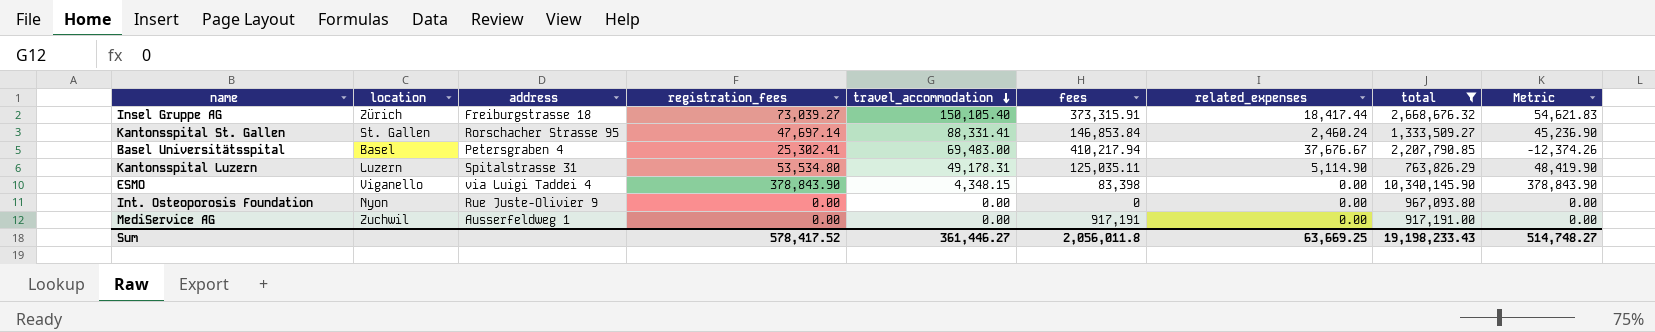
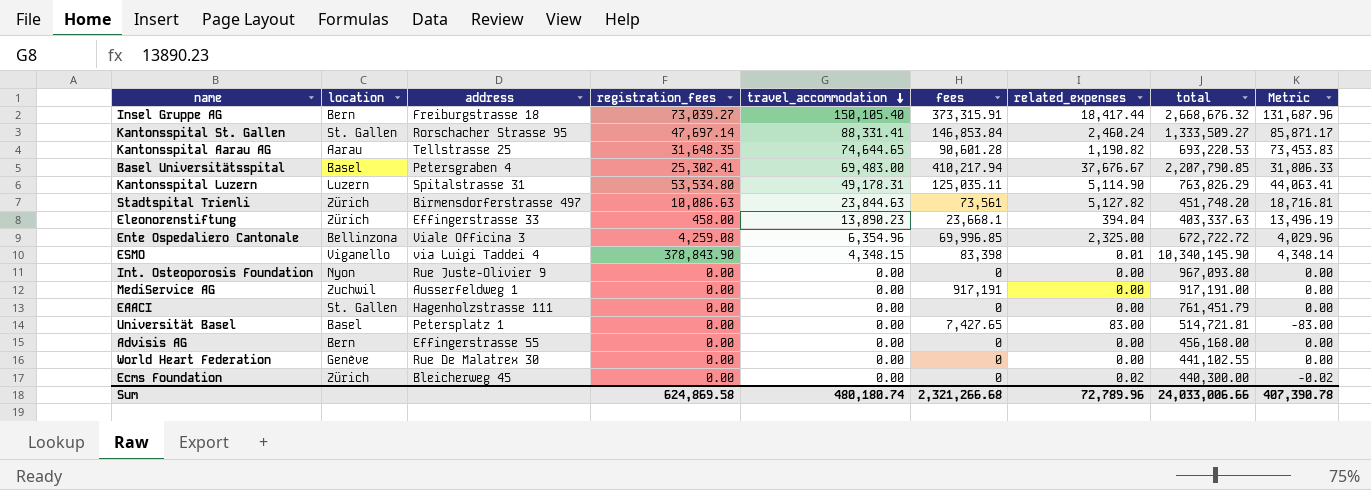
filter: total >= 763,826.29 -> none
column Metric | formula: [registration_fees] - [related_expenses] -> [travel_accommodation] - [related_expenses]
Insel Gruppe AG | location: Zürich -> Bern
ESMO | related_expenses: 0.00 -> 0.01
Sum | registration_fees: 578,417.52 -> 624,869.58
Sum | travel_accommodation: 361,446.27 -> 480,180.74
Sum | fees: 2,056,011.8 -> 2,321,266.68
Sum | related_expenses: 63,669.25 -> 72,789.96
Sum | total: 19,198,233.43 -> 24,033,006.66
Sum | Metric: 514,748.27 -> 407,390.78

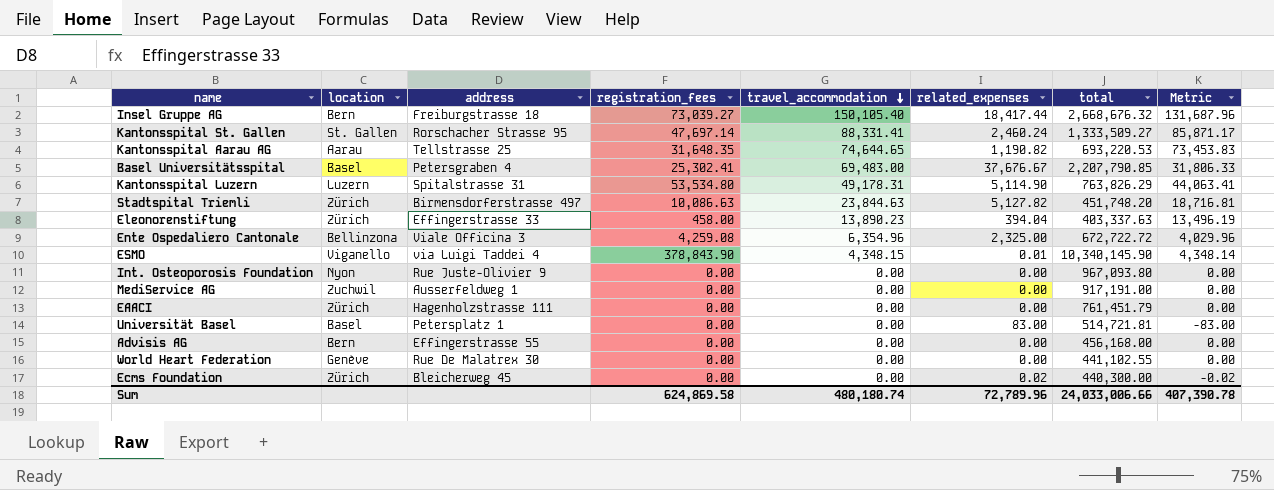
column fees | position: 6 -> none
EAACI | location: St. Gallen -> Zürich

